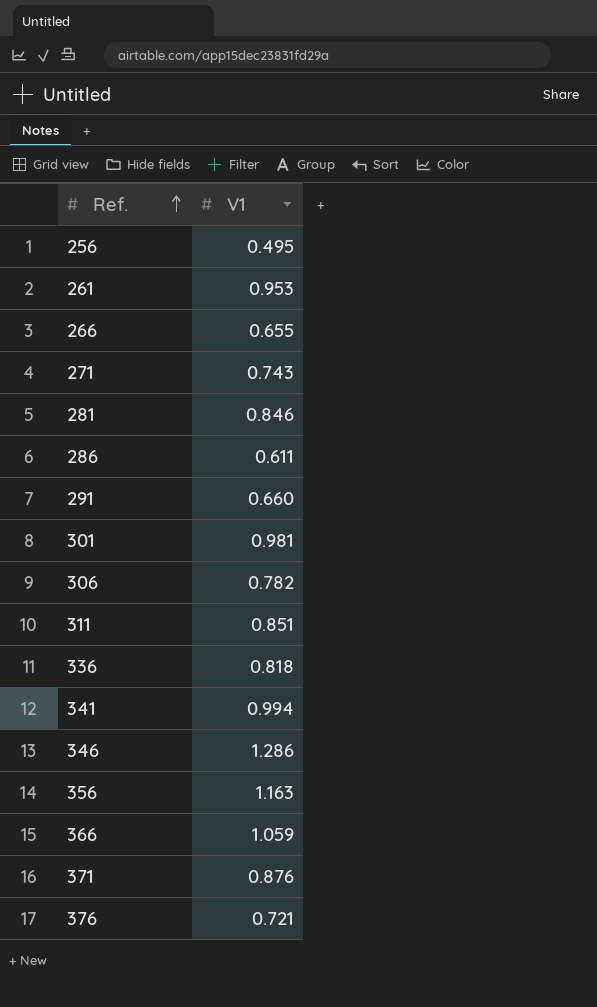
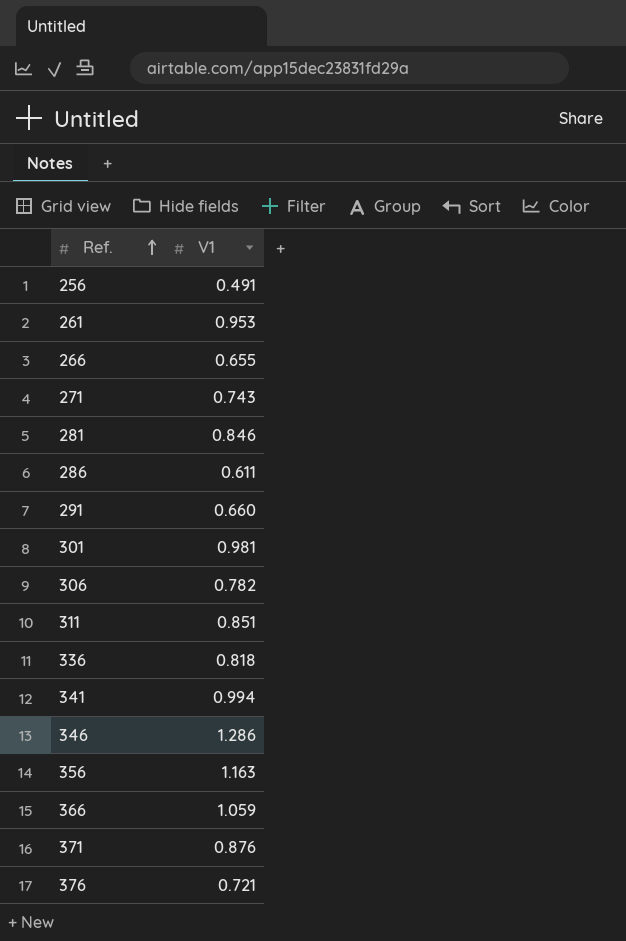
256 | V1: 0.495 -> 0.491

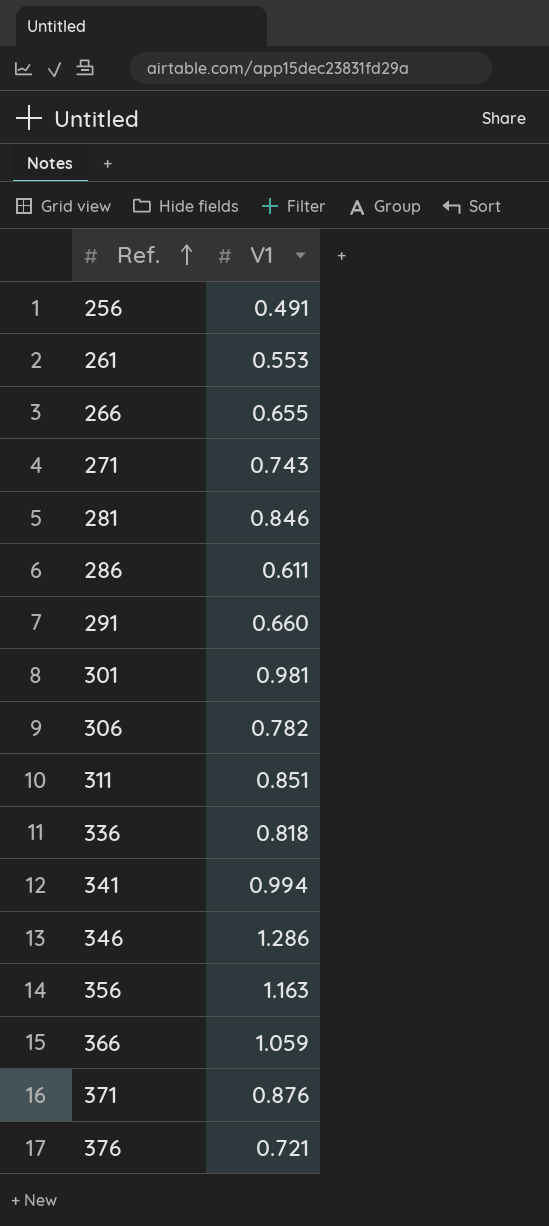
261 | V1: 0.953 -> 0.553

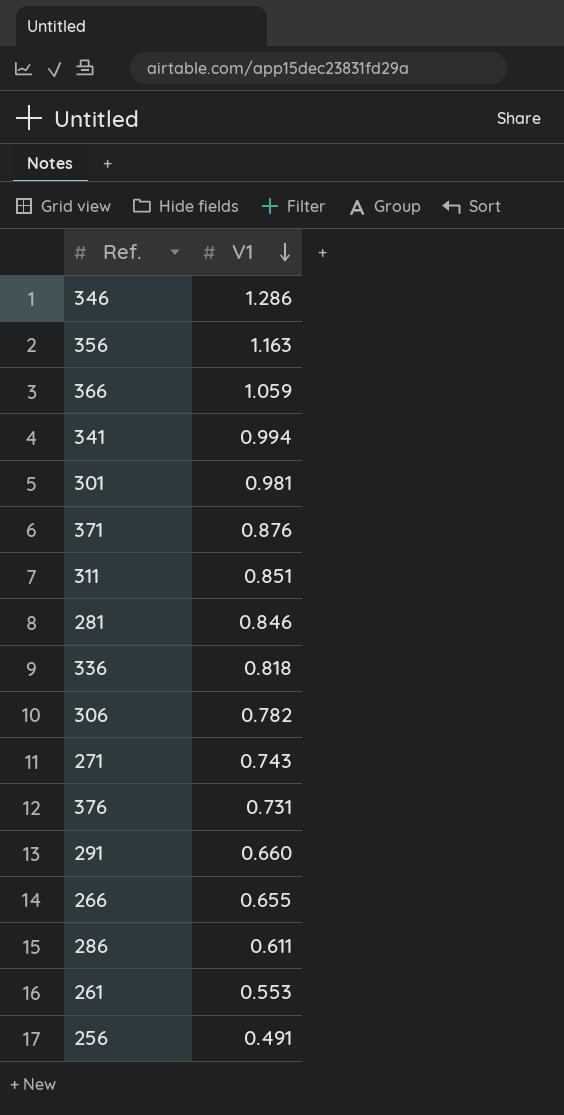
row order: Ref. ascending -> V1 descending
376 | V1: 0.721 -> 0.731

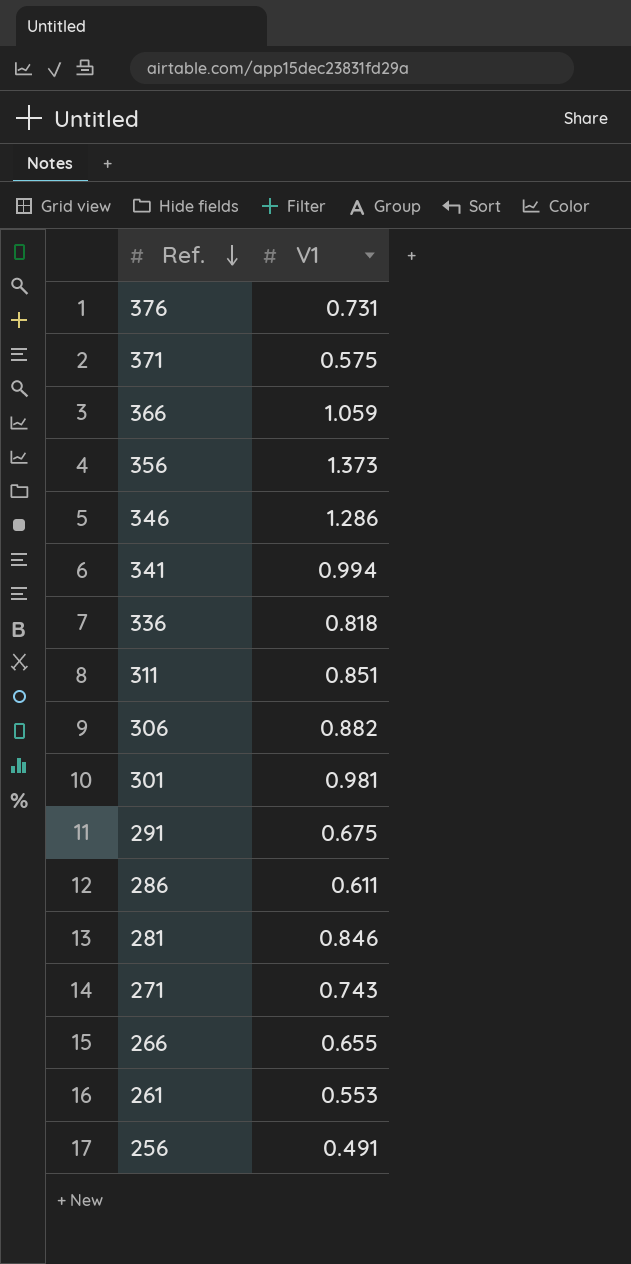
row order: V1 descending -> Ref. descending
371 | V1: 0.876 -> 0.575
356 | V1: 1.163 -> 1.373
306 | V1: 0.782 -> 0.882
291 | V1: 0.660 -> 0.675

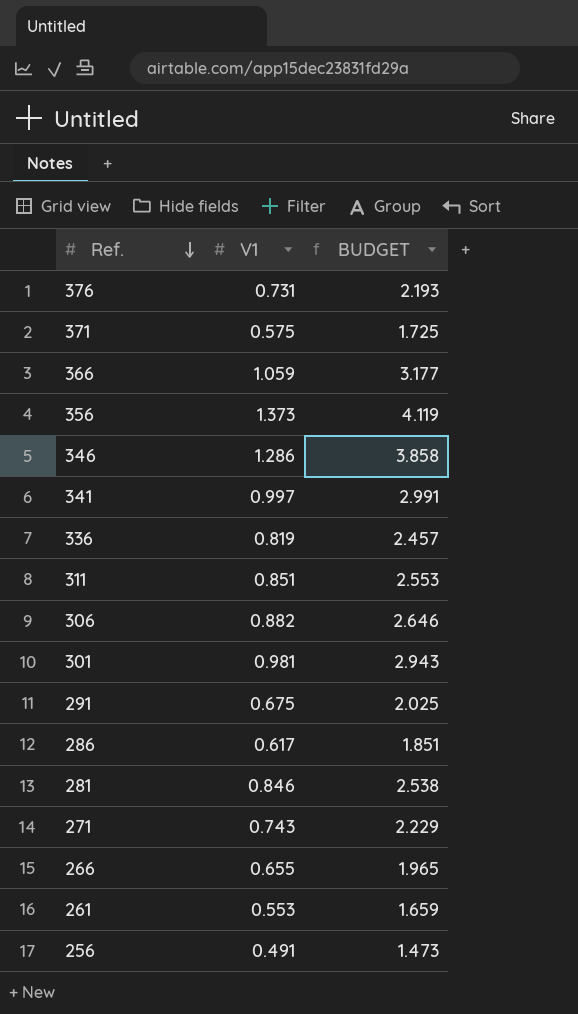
column BUDGET | formula: none -> [V1] * 3
341 | V1: 0.994 -> 0.997
336 | V1: 0.818 -> 0.819
286 | V1: 0.611 -> 0.617

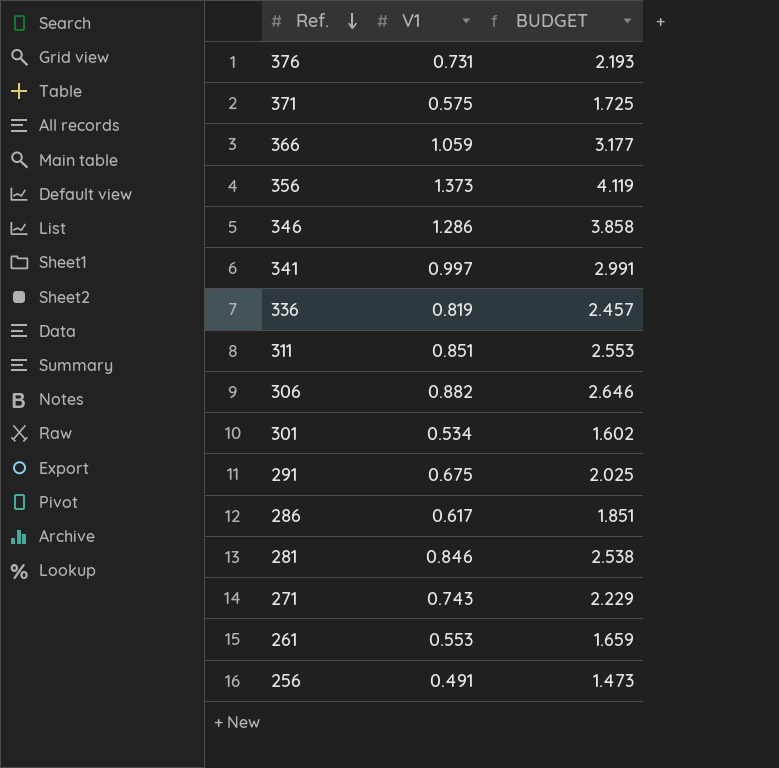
row 266: 0.655 | 1.965 -> none
301 | V1: 0.981 -> 0.534
301 | BUDGET: 2.943 -> 1.602

